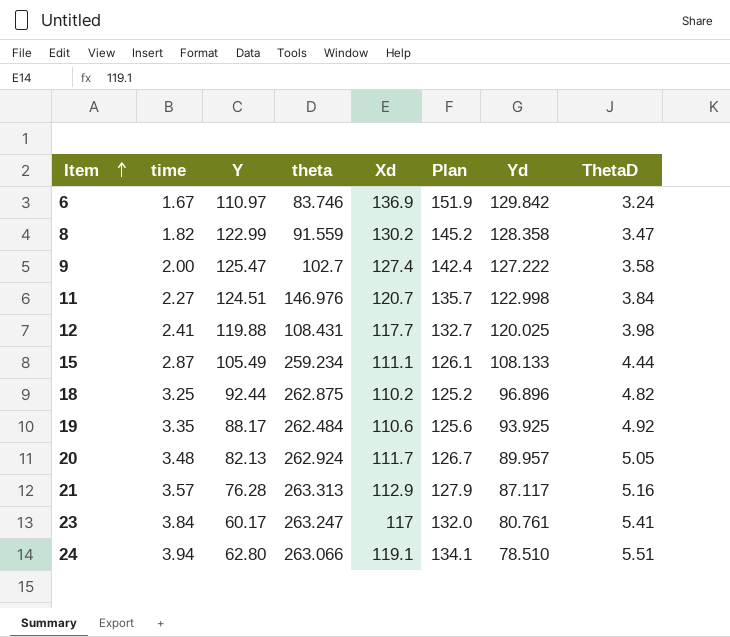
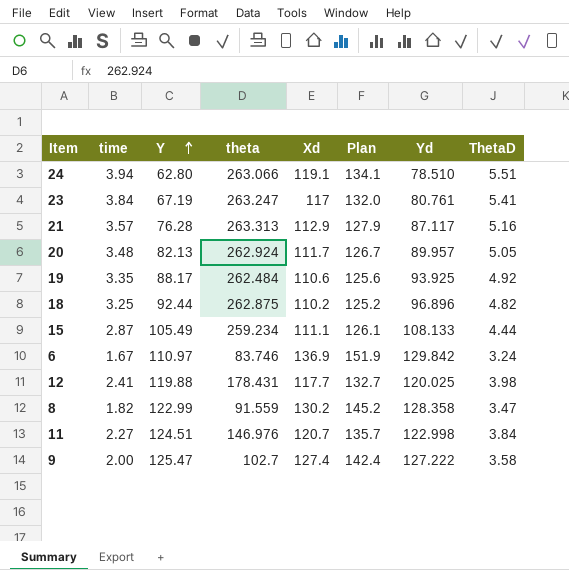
row order: Item ascending -> Y ascending
23 | Y: 60.17 -> 67.19
12 | theta: 108.431 -> 178.431

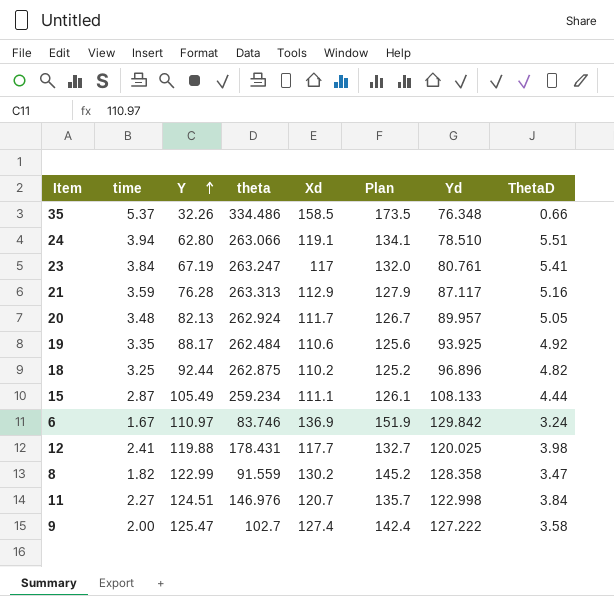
row 35: none -> 5.37 | 32.26 | 334.486 | 158.5 | 173.5 | 76.348 | 0.66
21 | time: 3.57 -> 3.59

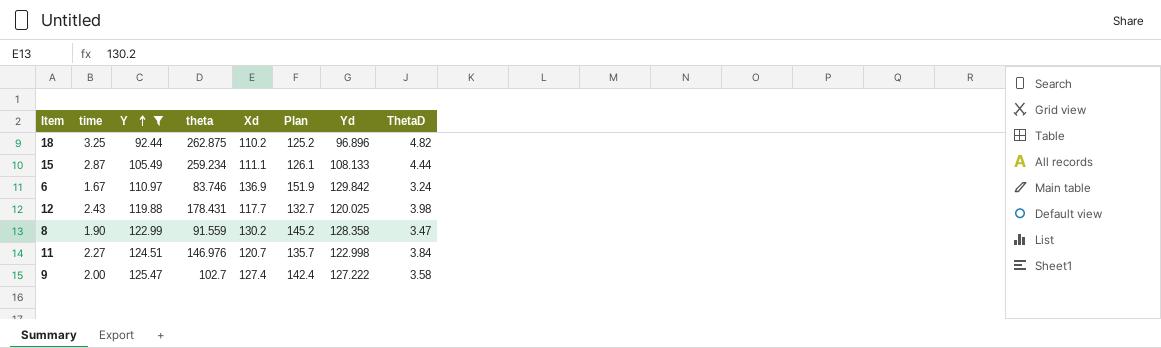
filter: none -> Y >= 92.44
12 | time: 2.41 -> 2.43
8 | time: 1.82 -> 1.90

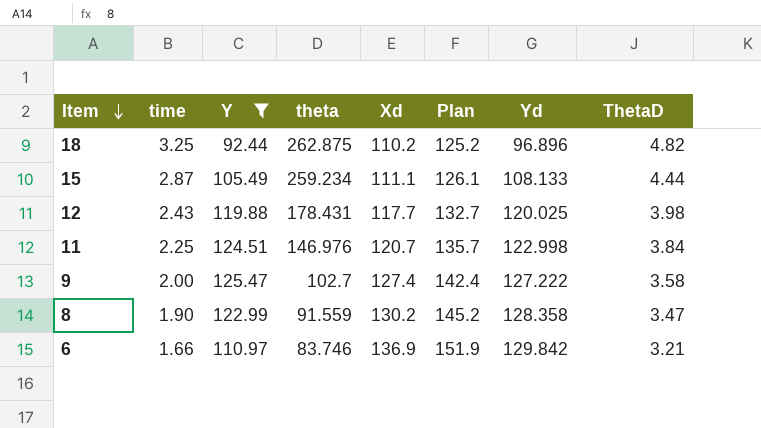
row order: Y ascending -> Item descending
11 | time: 2.27 -> 2.25
6 | time: 1.67 -> 1.66
6 | ThetaD: 3.24 -> 3.21

